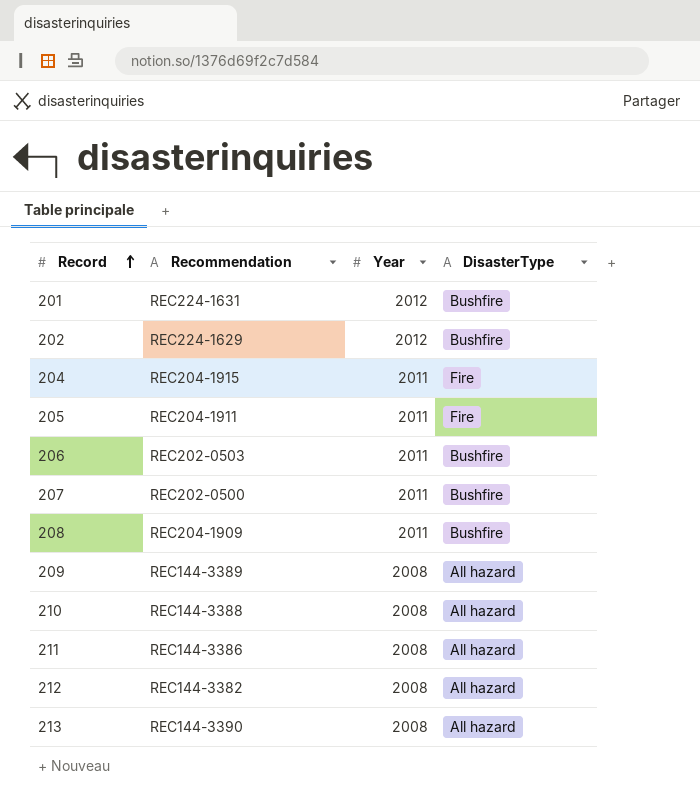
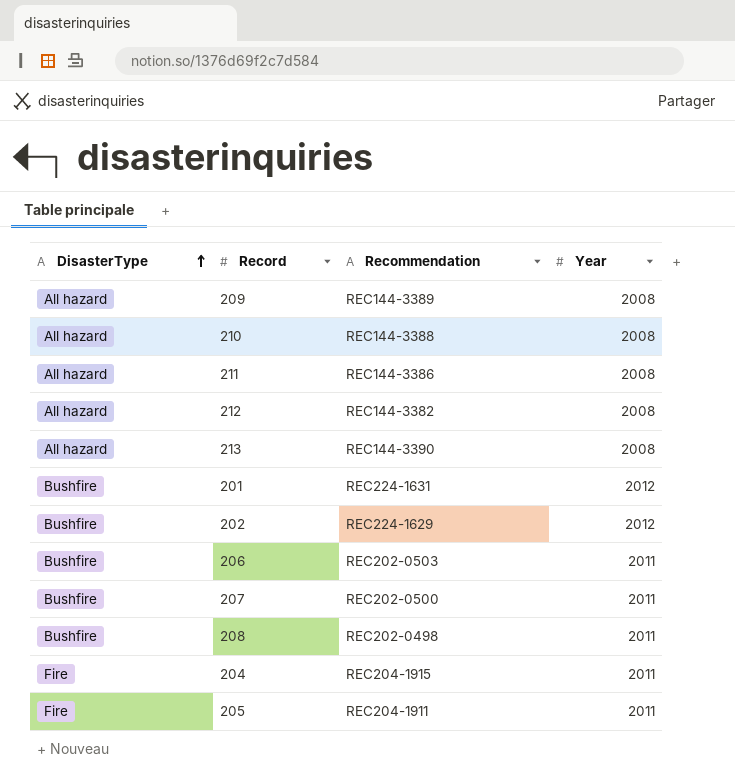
row order: Record ascending -> DisasterType ascending
column DisasterType | position: 4 -> 1
208 | Recommendation: REC204-1909 -> REC202-0498

